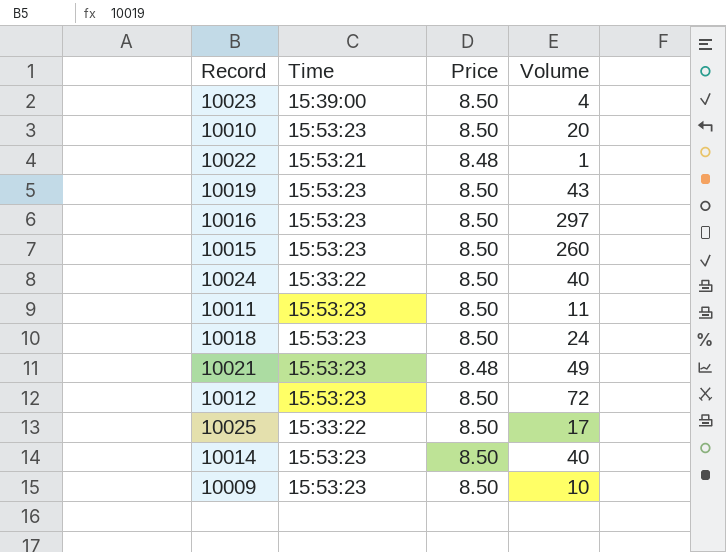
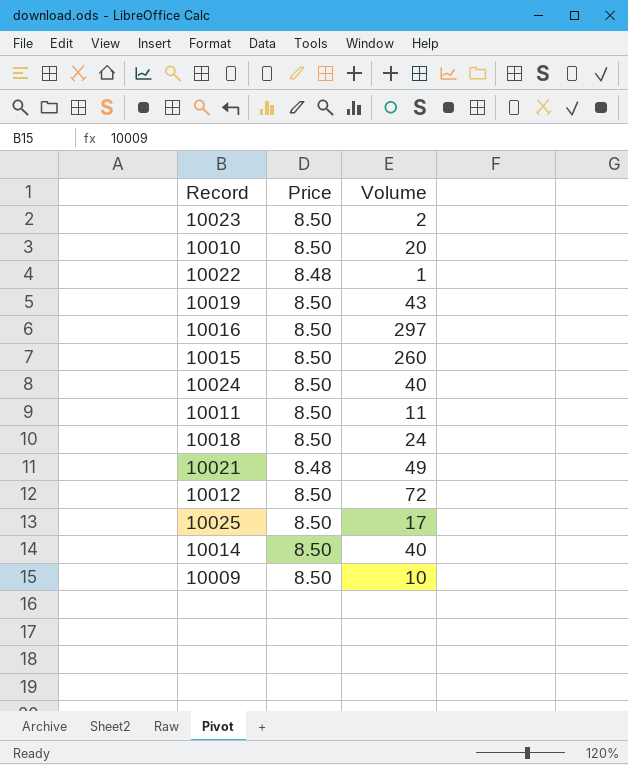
column Time | position: 2 -> none
10023 | Volume: 4 -> 2

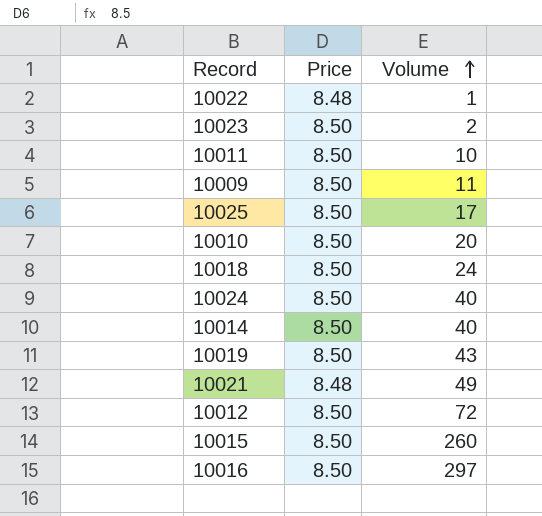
row order: none -> Volume ascending
10011 | Volume: 11 -> 10
10009 | Volume: 10 -> 11

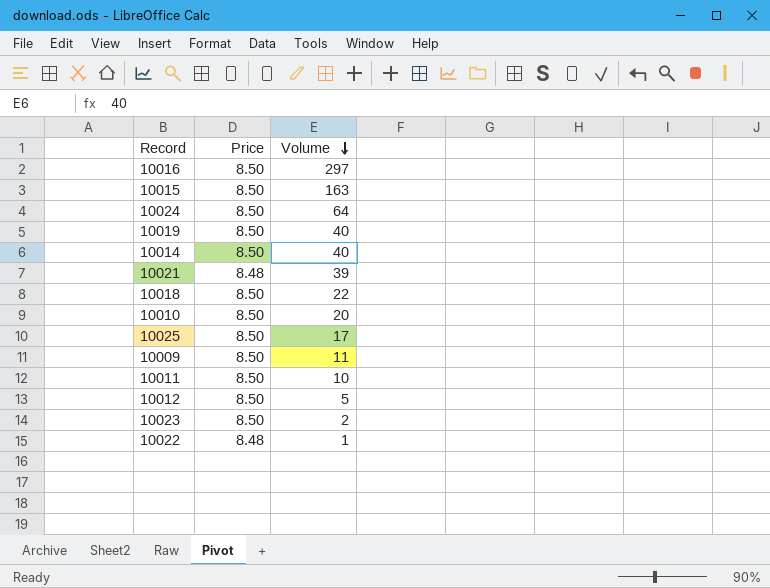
row order: Volume ascending -> Volume descending
10015 | Volume: 260 -> 163
10024 | Volume: 40 -> 64
10019 | Volume: 43 -> 40
10021 | Volume: 49 -> 39
10018 | Volume: 24 -> 22
10012 | Volume: 72 -> 5

